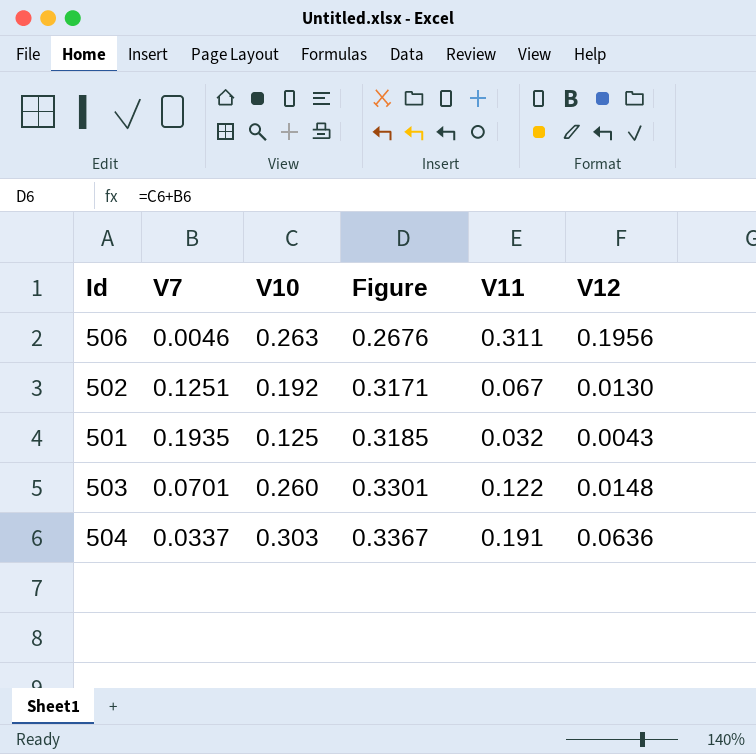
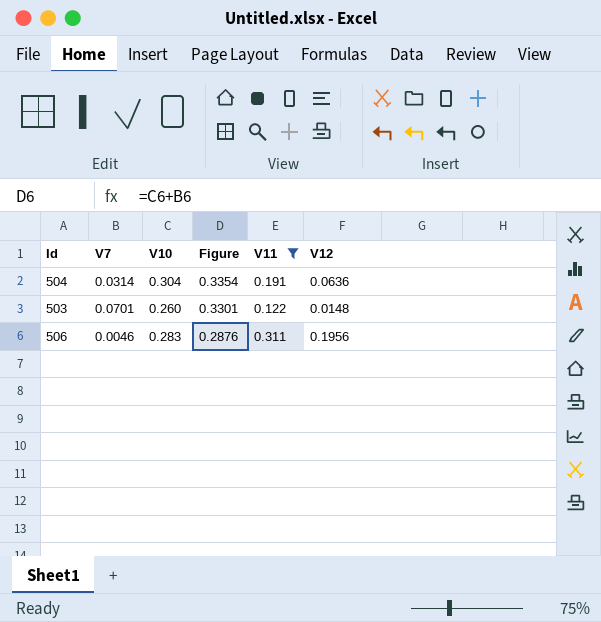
filter: none -> V11 >= 0.122
row order: Figure ascending -> Figure descending
504 | V7: 0.0337 -> 0.0314
504 | V10: 0.303 -> 0.304
504 | Figure: 0.3367 -> 0.3354
506 | V10: 0.263 -> 0.283
506 | Figure: 0.2676 -> 0.2876

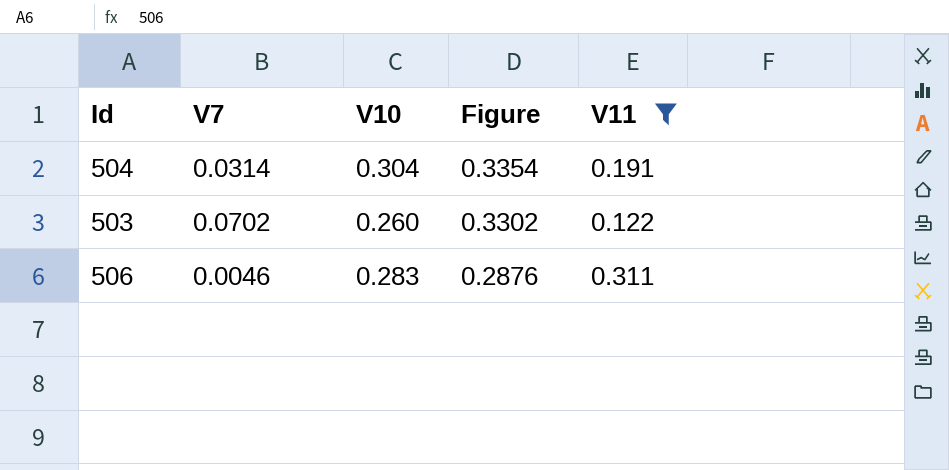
column V12 | position: 6 -> none
503 | V7: 0.0701 -> 0.0702
503 | Figure: 0.3301 -> 0.3302

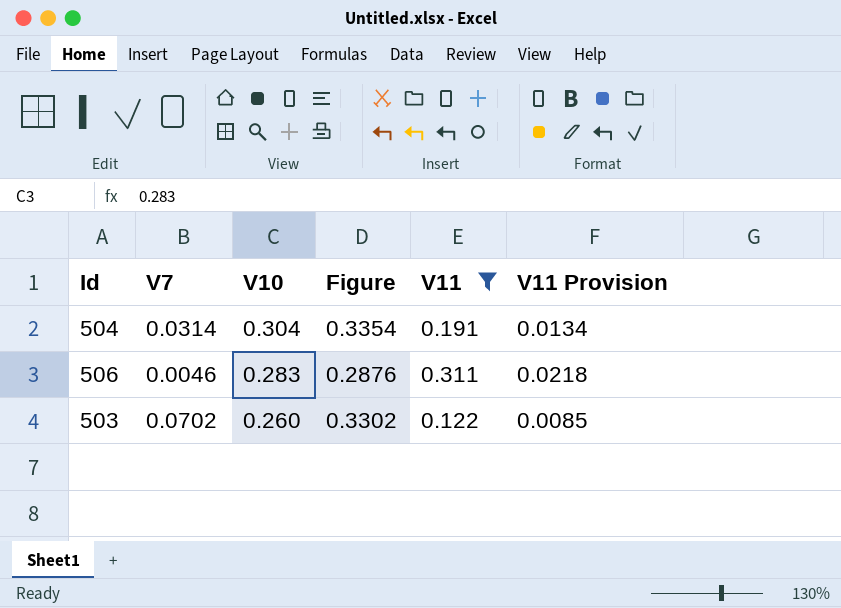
row order: Figure descending -> V10 descending
column V11 Provision | formula: none -> [V11] * 0.07

